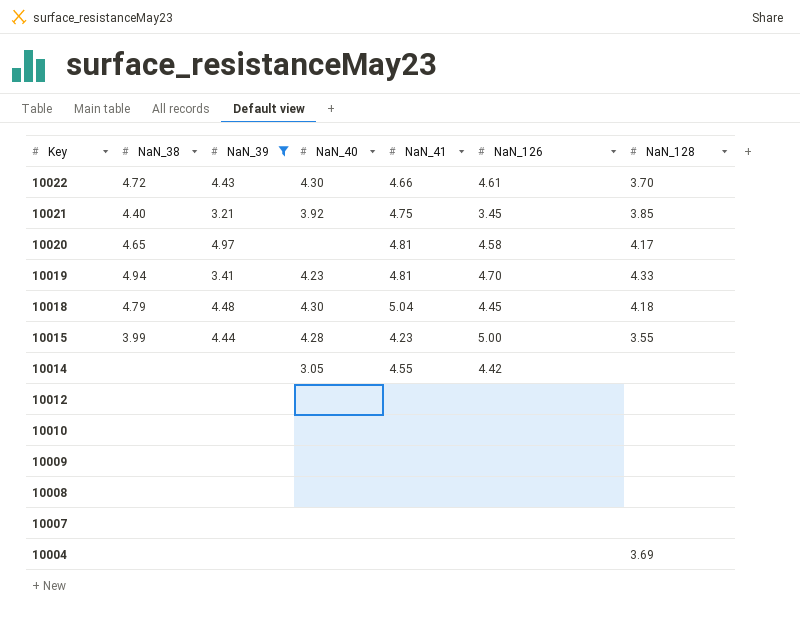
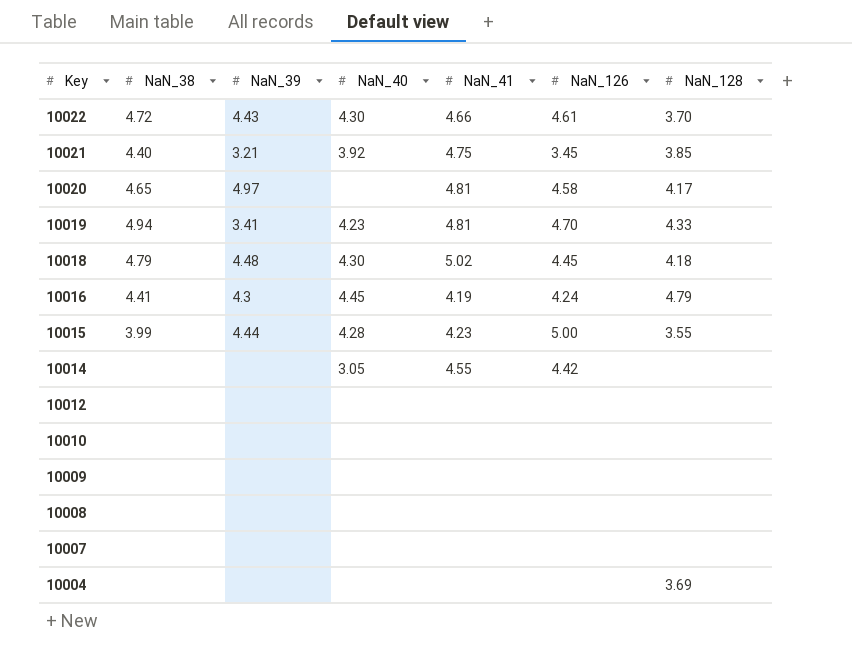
filter: NaN_39 != 4.3 -> none
10018 | NaN_41: 5.04 -> 5.02

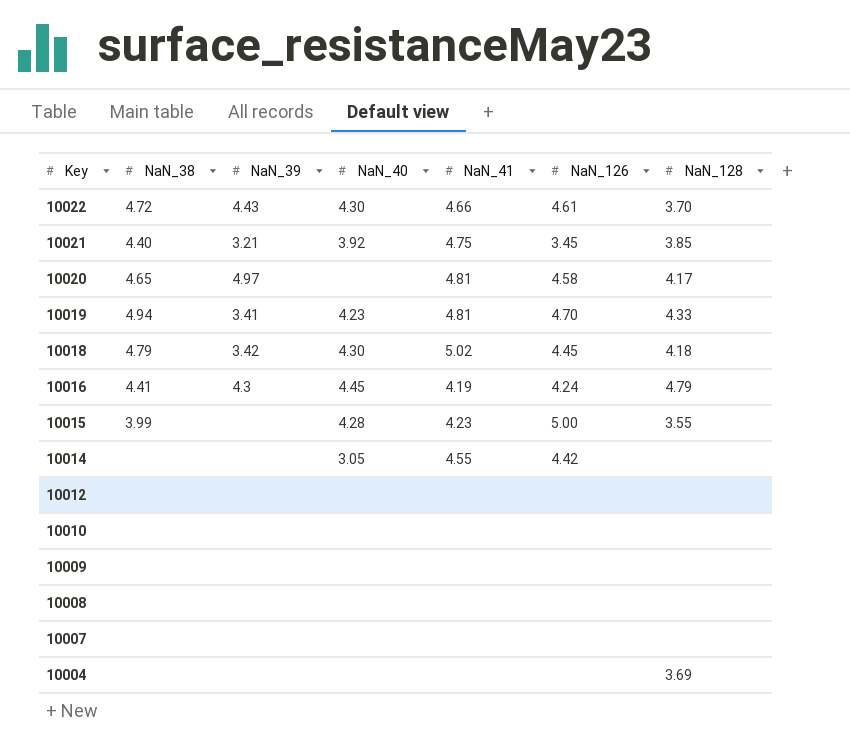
10018 | NaN_39: 4.48 -> 3.42
10015 | NaN_39: 4.44 -> none

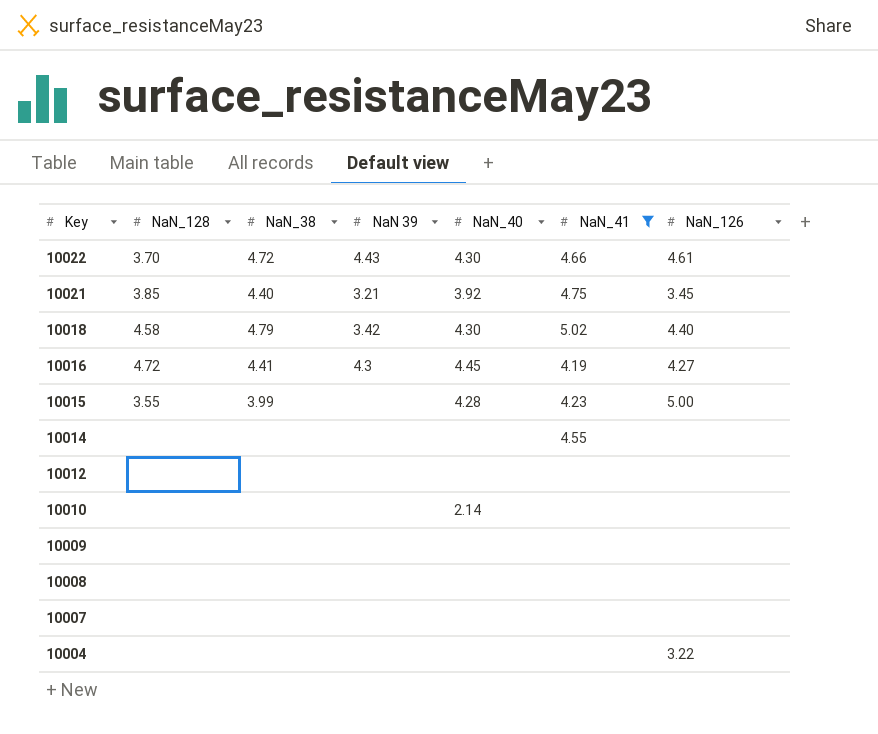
filter: none -> NaN_41 != 4.81
column NaN_128 | position: 7 -> 2
column name: NaN_39 -> NaN 39
10018 | NaN_128: 4.18 -> 4.58
10018 | NaN_126: 4.45 -> 4.40
10016 | NaN_128: 4.79 -> 4.72
10016 | NaN_126: 4.24 -> 4.27
10014 | NaN_40: 3.05 -> none
10014 | NaN_126: 4.42 -> none
10010 | NaN_40: none -> 2.14
10004 | NaN_128: 3.69 -> none
10004 | NaN_126: none -> 3.22

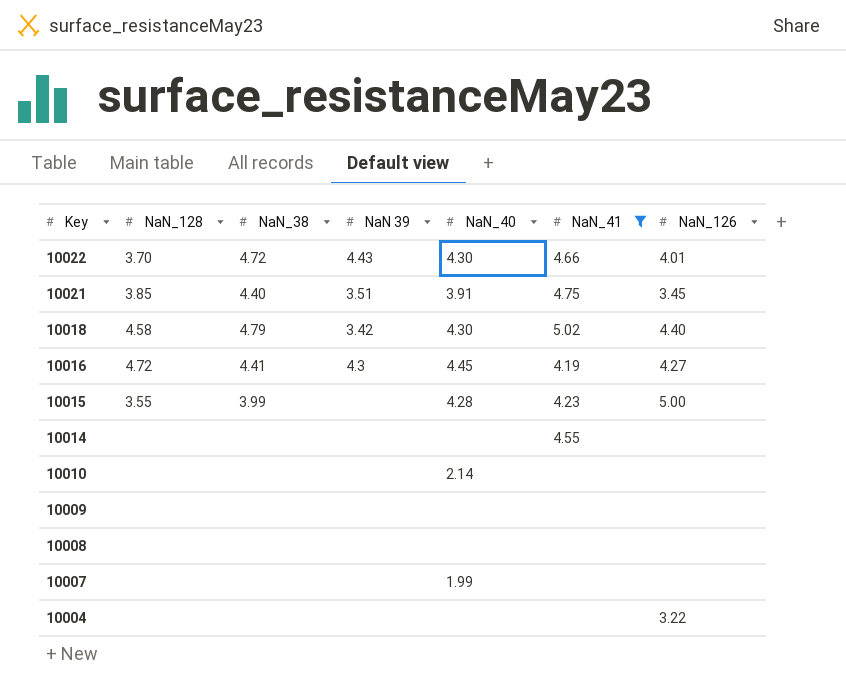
row 10012: none | none | none | none | none | none -> none
10022 | NaN_126: 4.61 -> 4.01
10021 | NaN 39: 3.21 -> 3.51
10021 | NaN_40: 3.92 -> 3.91
10007 | NaN_40: none -> 1.99

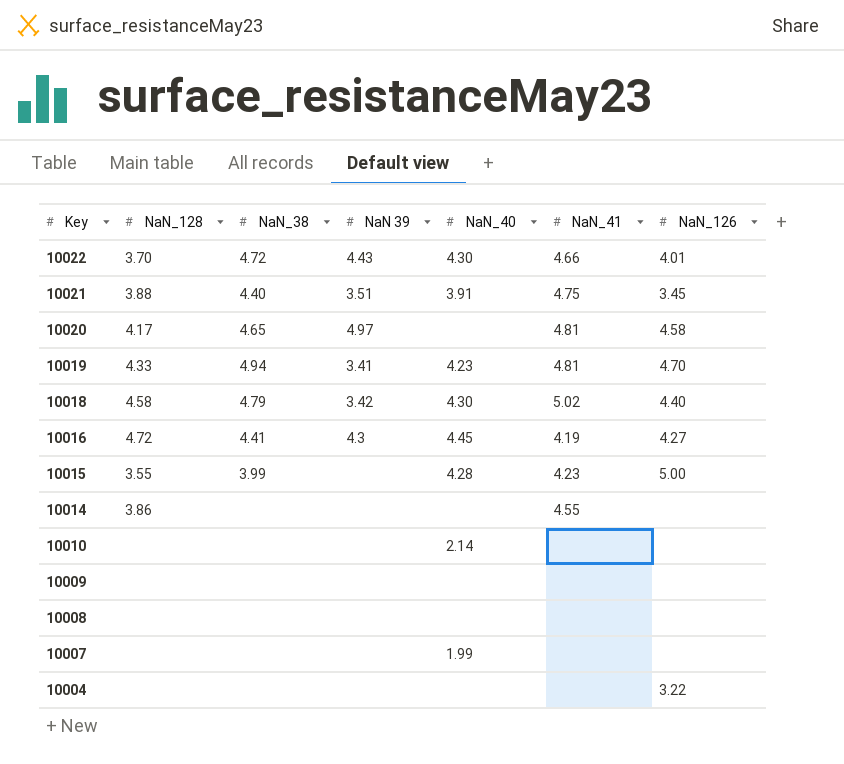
filter: NaN_41 != 4.81 -> none
10021 | NaN_128: 3.85 -> 3.88
10014 | NaN_128: none -> 3.86

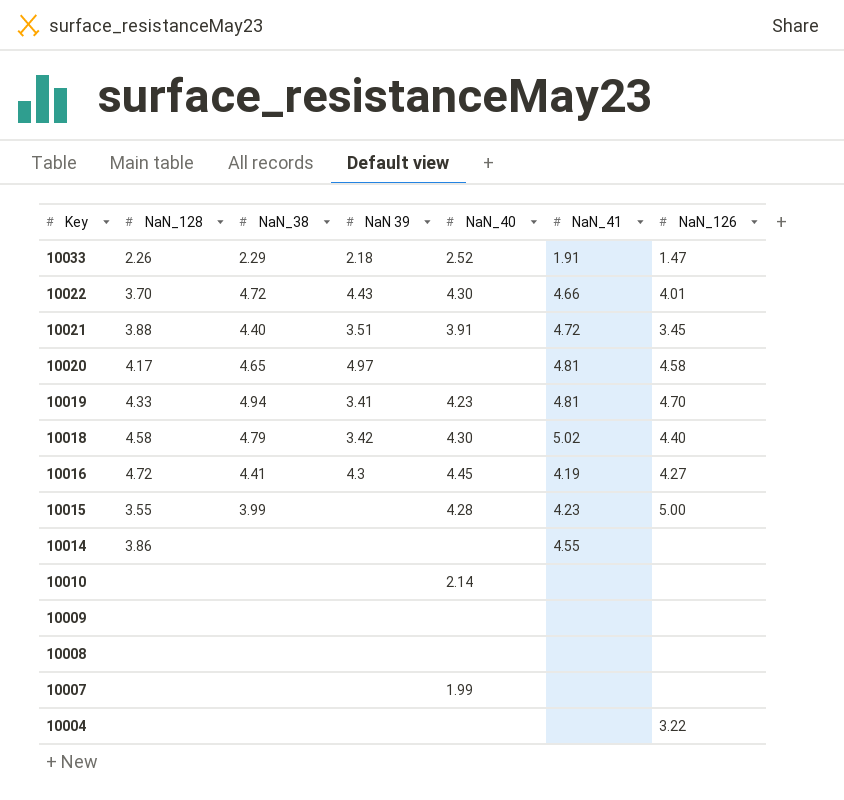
row 10033: none -> 2.26 | 2.29 | 2.18 | 2.52 | 1.91 | 1.47
10021 | NaN_41: 4.75 -> 4.72

